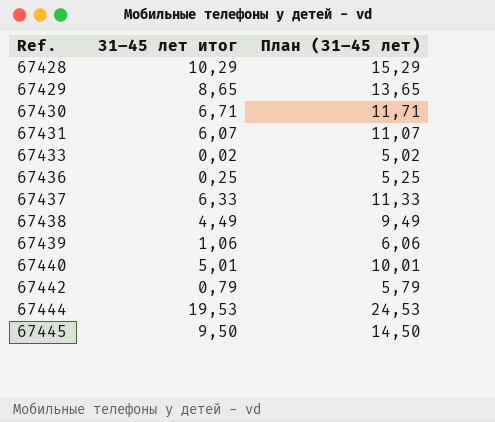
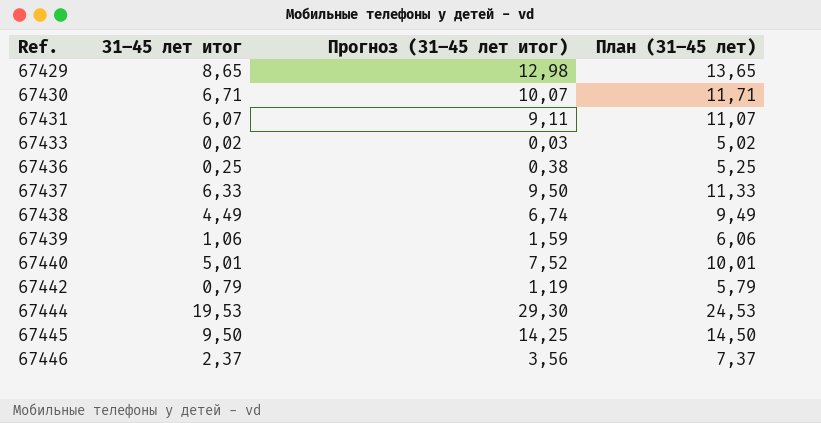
column Прогноз (31–45 лет итог) | formula: none -> [31–45 лет итог] * 1,5
row 67428: 10,29 | 15,29 -> none
row 67446: none -> 2,37 | 3,56 | 7,37

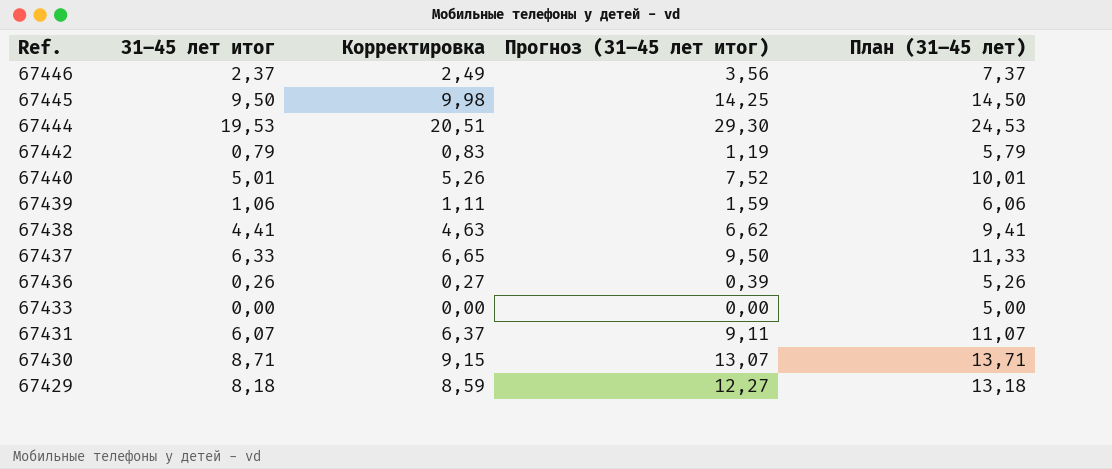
row order: Ref. ascending -> Ref. descending
column Корректировка | formula: none -> [31–45 лет итог] * 1,05
67438 | 31–45 лет итог: 4,49 -> 4,41
67438 | Прогноз (31–45 лет итог): 6,74 -> 6,62
67438 | План (31–45 лет): 9,49 -> 9,41
67436 | 31–45 лет итог: 0,25 -> 0,26
67436 | Прогноз (31–45 лет итог): 0,38 -> 0,39
67436 | План (31–45 лет): 5,25 -> 5,26
67433 | 31–45 лет итог: 0,02 -> 0,00
67433 | Прогноз (31–45 лет итог): 0,03 -> 0,00
67433 | План (31–45 лет): 5,02 -> 5,00
67430 | 31–45 лет итог: 6,71 -> 8,71
67430 | Прогноз (31–45 лет итог): 10,07 -> 13,07
67430 | План (31–45 лет): 11,71 -> 13,71
67429 | 31–45 лет итог: 8,65 -> 8,18
67429 | Прогноз (31–45 лет итог): 12,98 -> 12,27
67429 | План (31–45 лет): 13,65 -> 13,18

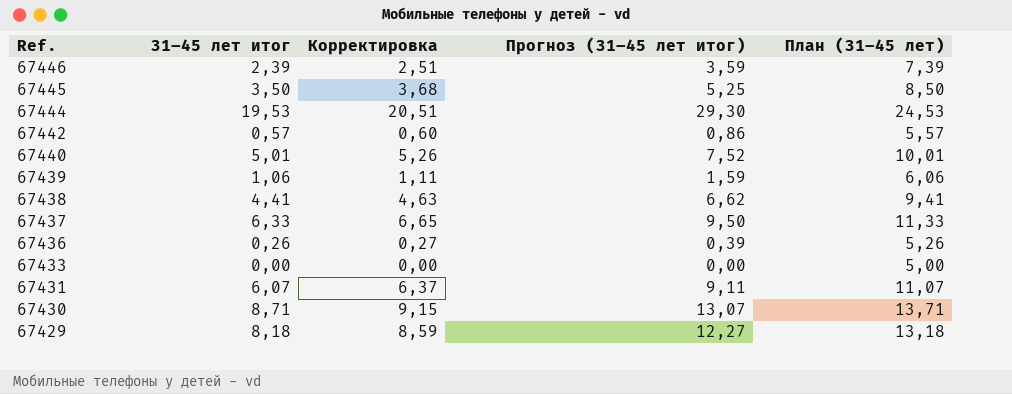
67446 | 31–45 лет итог: 2,37 -> 2,39
67446 | Корректировка: 2,49 -> 2,51
67446 | Прогноз (31–45 лет итог): 3,56 -> 3,59
67446 | План (31–45 лет): 7,37 -> 7,39
67445 | 31–45 лет итог: 9,50 -> 3,50
67445 | Корректировка: 9,98 -> 3,68
67445 | Прогноз (31–45 лет итог): 14,25 -> 5,25
67445 | План (31–45 лет): 14,50 -> 8,50
67442 | 31–45 лет итог: 0,79 -> 0,57
67442 | Корректировка: 0,83 -> 0,60
67442 | Прогноз (31–45 лет итог): 1,19 -> 0,86
67442 | План (31–45 лет): 5,79 -> 5,57

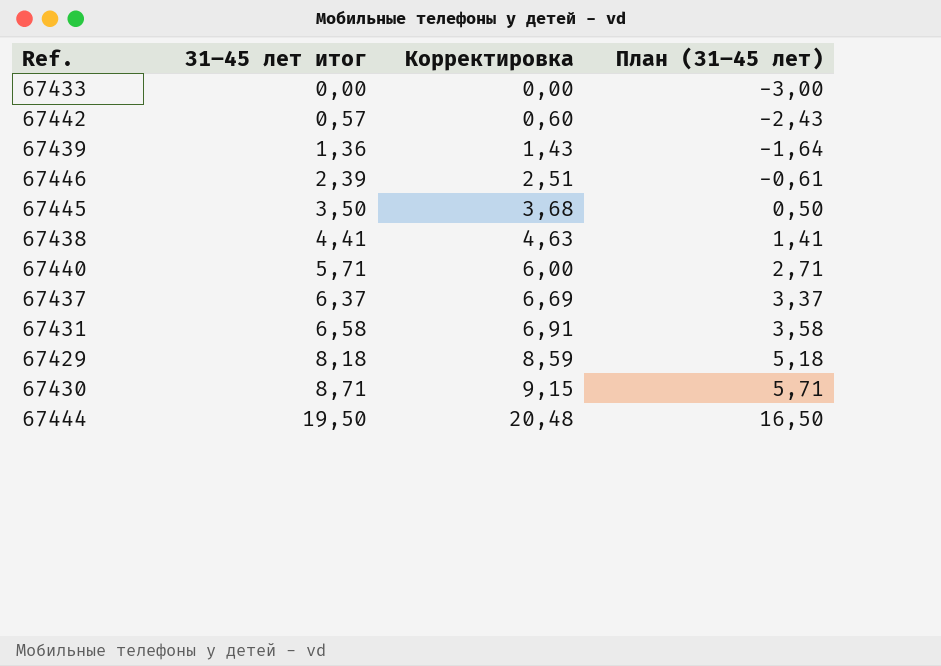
row order: Ref. descending -> 31–45 лет итог ascending
column Прогноз (31–45 лет итог) | formula: [31–45 лет итог] * 1,5 -> none
column План (31–45 лет) | formula: [31–45 лет итог] + 5 -> [31–45 лет итог] - 3
row 67436: 0,26 | 0,27 | 0,39 | 5,26 -> none
67439 | 31–45 лет итог: 1,06 -> 1,36
67439 | Корректировка: 1,11 -> 1,43
67440 | 31–45 лет итог: 5,01 -> 5,71
67440 | Корректировка: 5,26 -> 6,00
67437 | 31–45 лет итог: 6,33 -> 6,37
67437 | Корректировка: 6,65 -> 6,69
67431 | 31–45 лет итог: 6,07 -> 6,58
67431 | Корректировка: 6,37 -> 6,91
67444 | 31–45 лет итог: 19,53 -> 19,50
67444 | Корректировка: 20,51 -> 20,48

